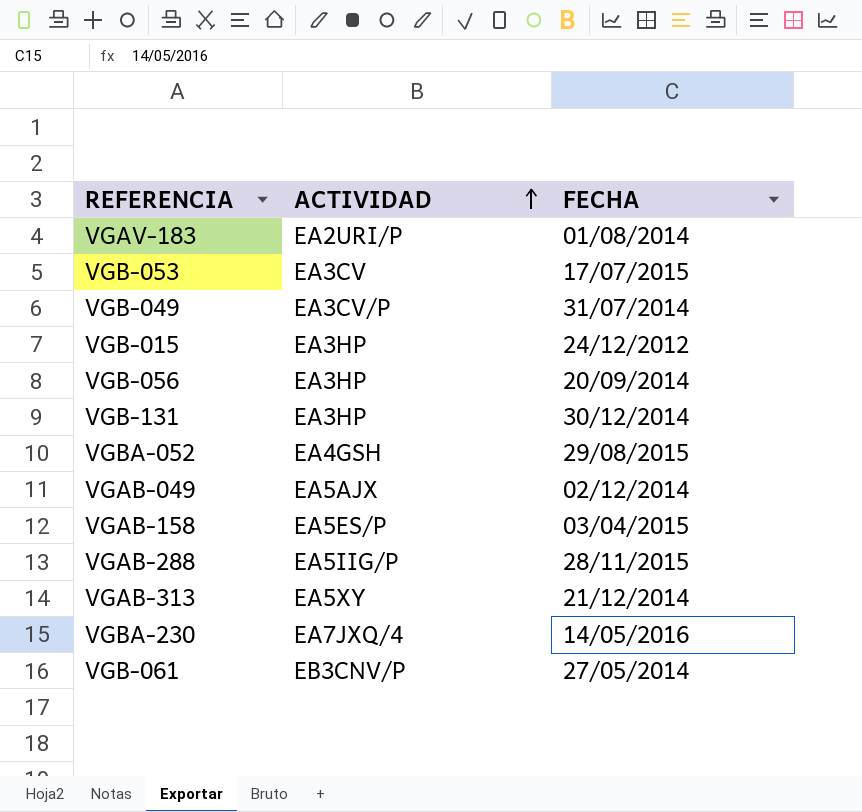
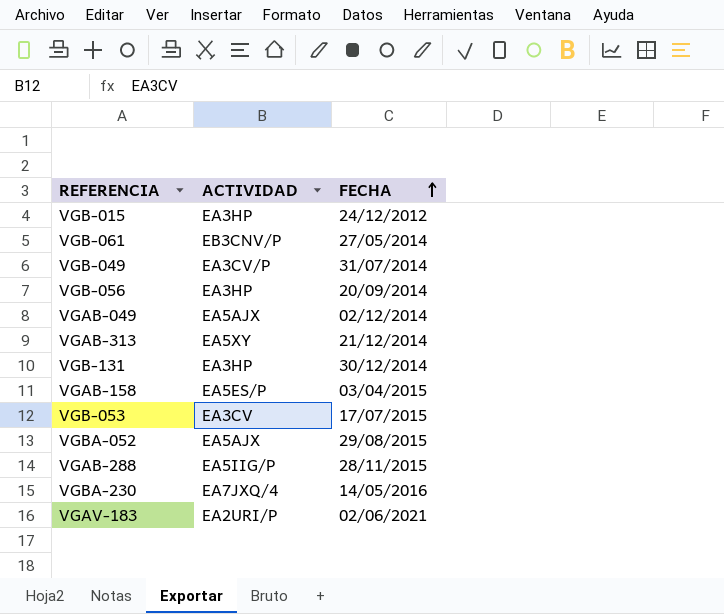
row order: ACTIVIDAD ascending -> FECHA ascending
VGBA-052 | ACTIVIDAD: EA4GSH -> EA5AJX
VGAV-183 | FECHA: 01/08/2014 -> 02/06/2021

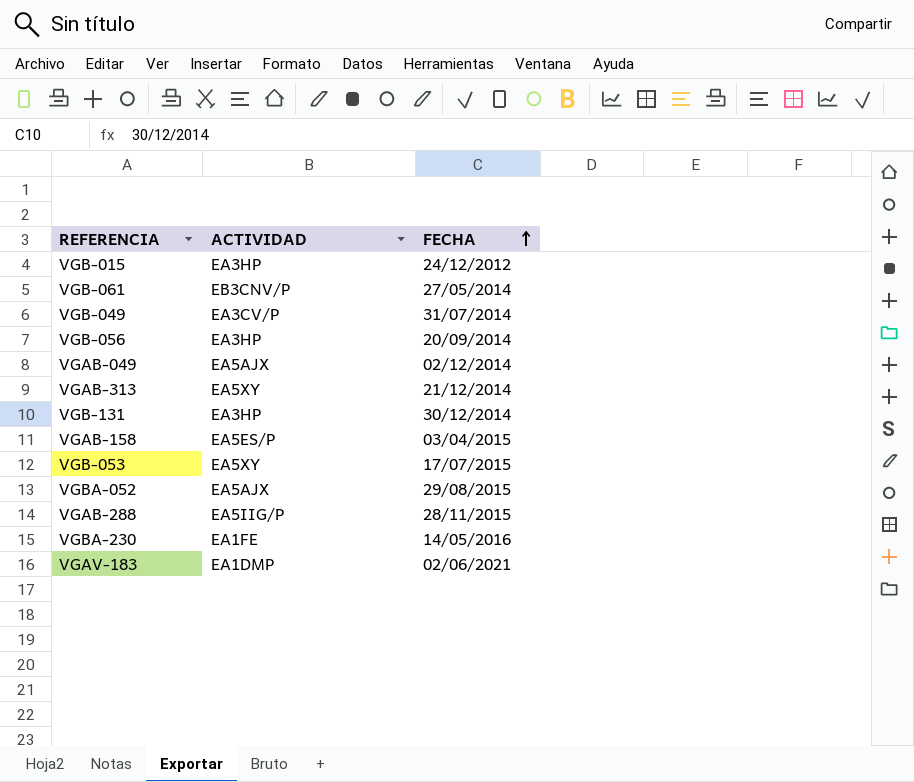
VGB-053 | ACTIVIDAD: EA3CV -> EA5XY
VGBA-230 | ACTIVIDAD: EA7JXQ/4 -> EA1FE
VGAV-183 | ACTIVIDAD: EA2URI/P -> EA1DMP

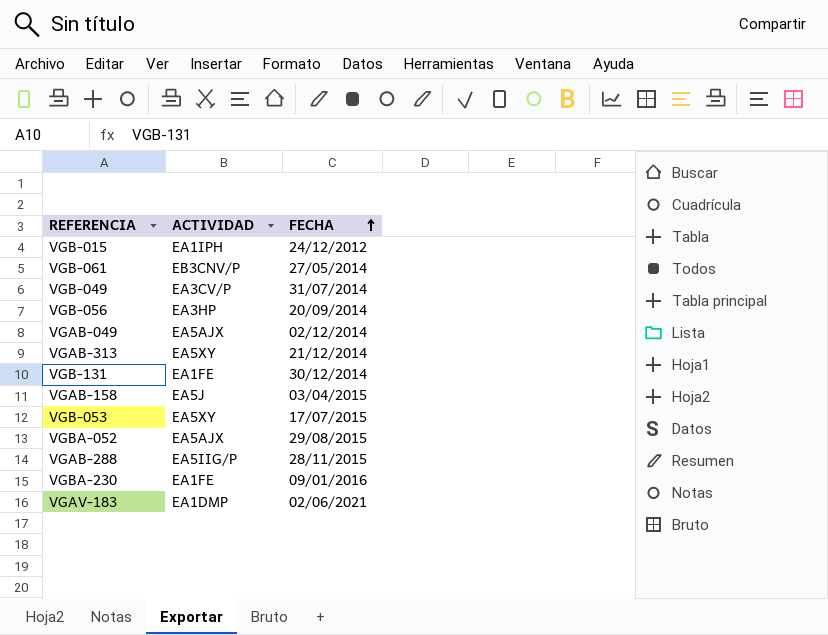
VGB-015 | ACTIVIDAD: EA3HP -> EA1IPH
VGB-131 | ACTIVIDAD: EA3HP -> EA1FE
VGAB-158 | ACTIVIDAD: EA5ES/P -> EA5J
VGBA-230 | FECHA: 14/05/2016 -> 09/01/2016

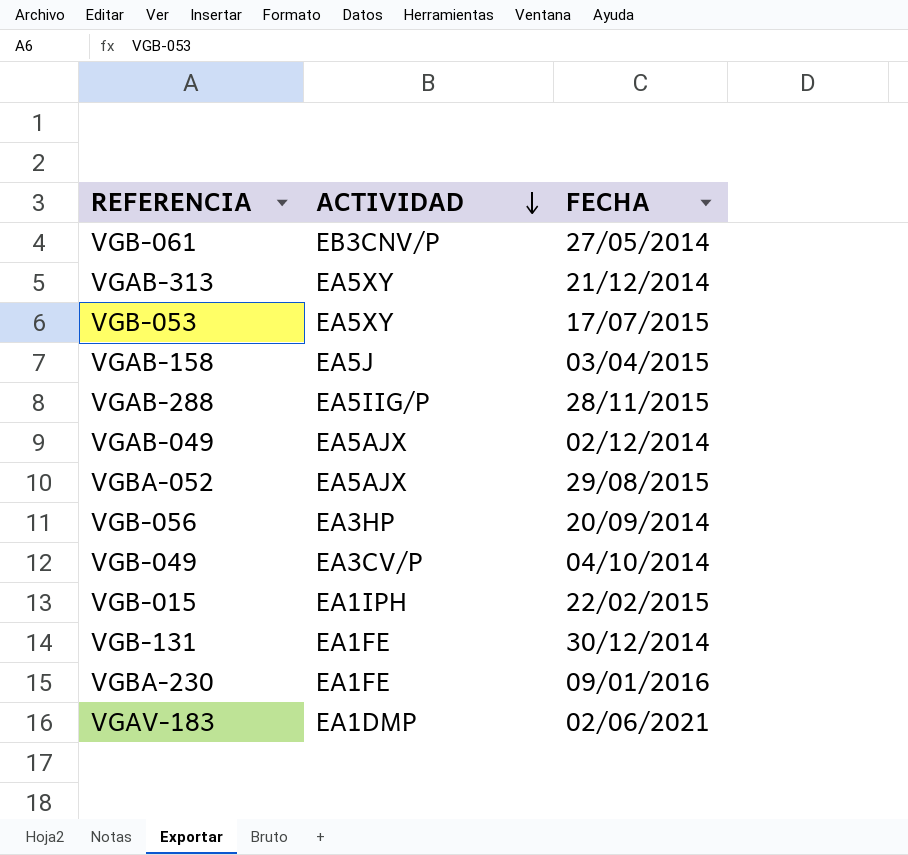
row order: FECHA ascending -> ACTIVIDAD descending
VGB-049 | FECHA: 31/07/2014 -> 04/10/2014
VGB-015 | FECHA: 24/12/2012 -> 22/02/2015

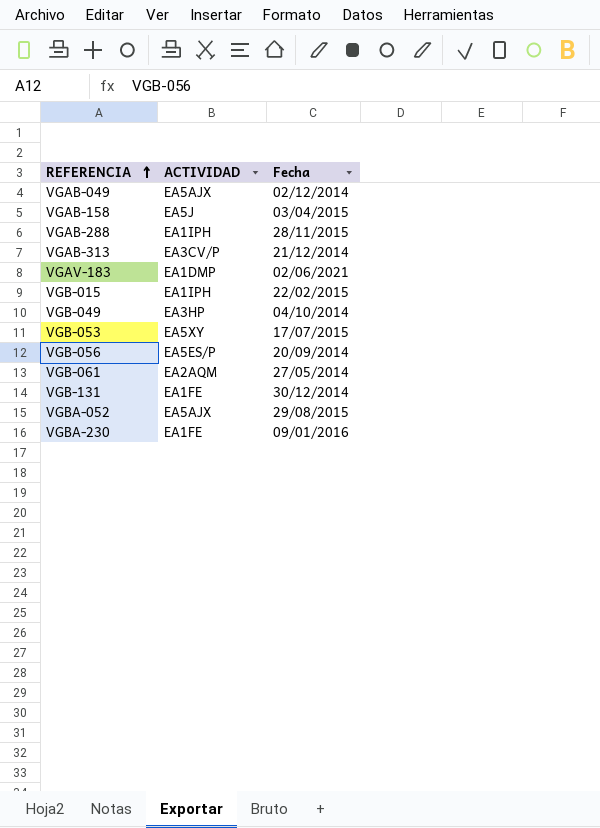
row order: ACTIVIDAD descending -> REFERENCIA ascending
column name: FECHA -> Fecha
VGAB-288 | ACTIVIDAD: EA5IIG/P -> EA1IPH
VGAB-313 | ACTIVIDAD: EA5XY -> EA3CV/P
VGB-049 | ACTIVIDAD: EA3CV/P -> EA3HP
VGB-056 | ACTIVIDAD: EA3HP -> EA5ES/P
VGB-061 | ACTIVIDAD: EB3CNV/P -> EA2AQM

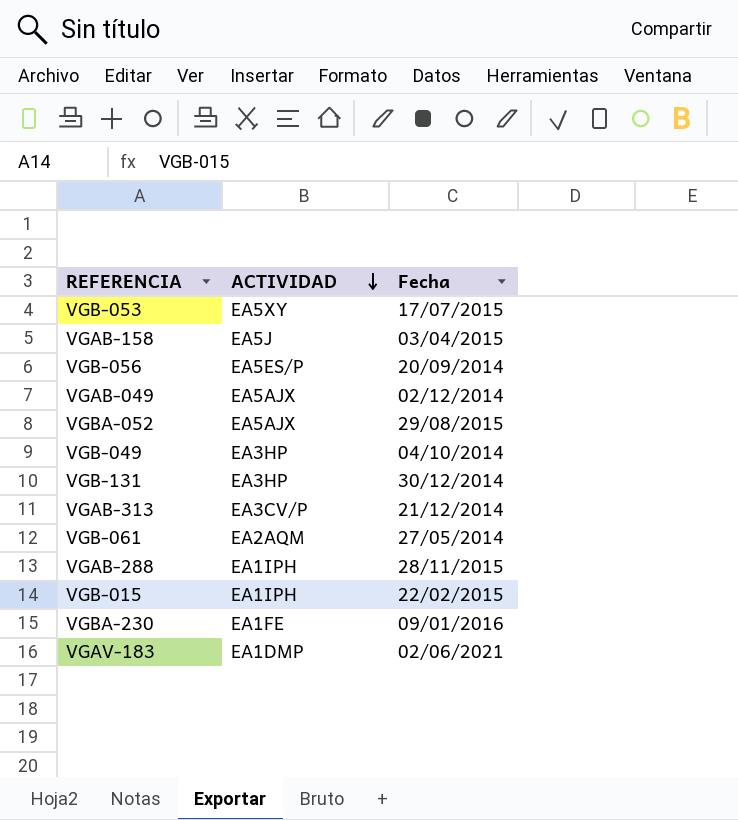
row order: REFERENCIA ascending -> ACTIVIDAD descending
VGB-131 | ACTIVIDAD: EA1FE -> EA3HP

